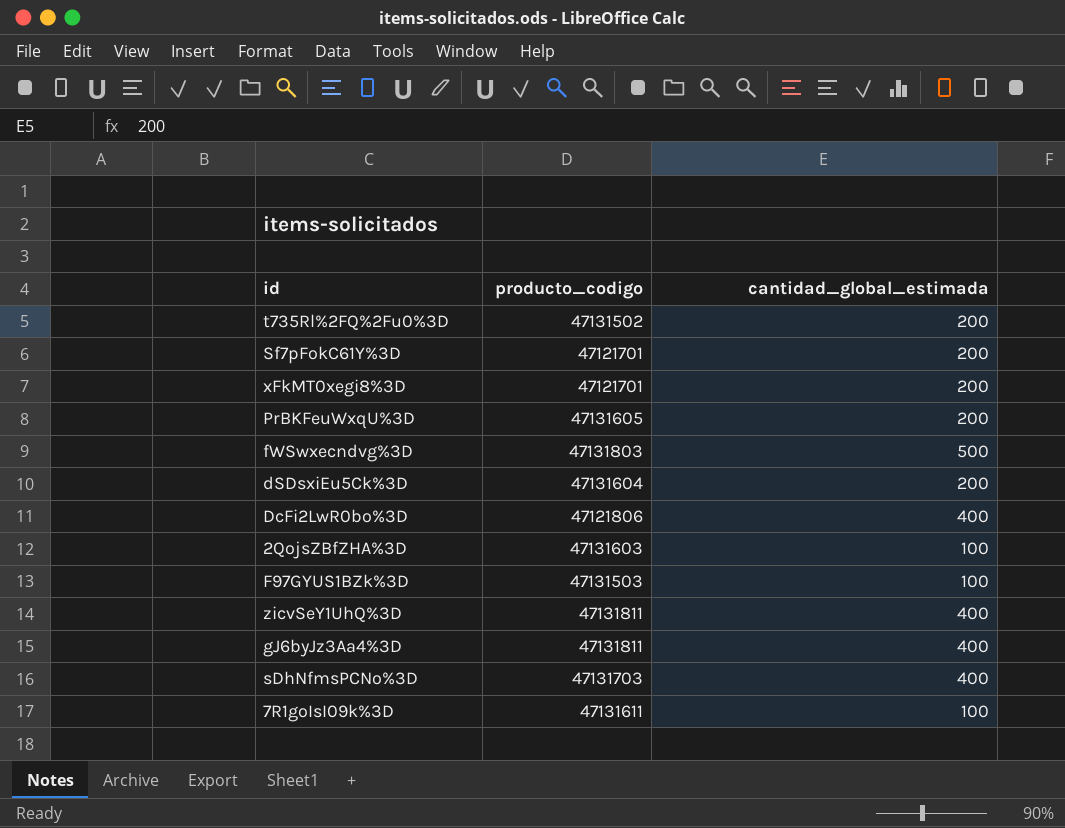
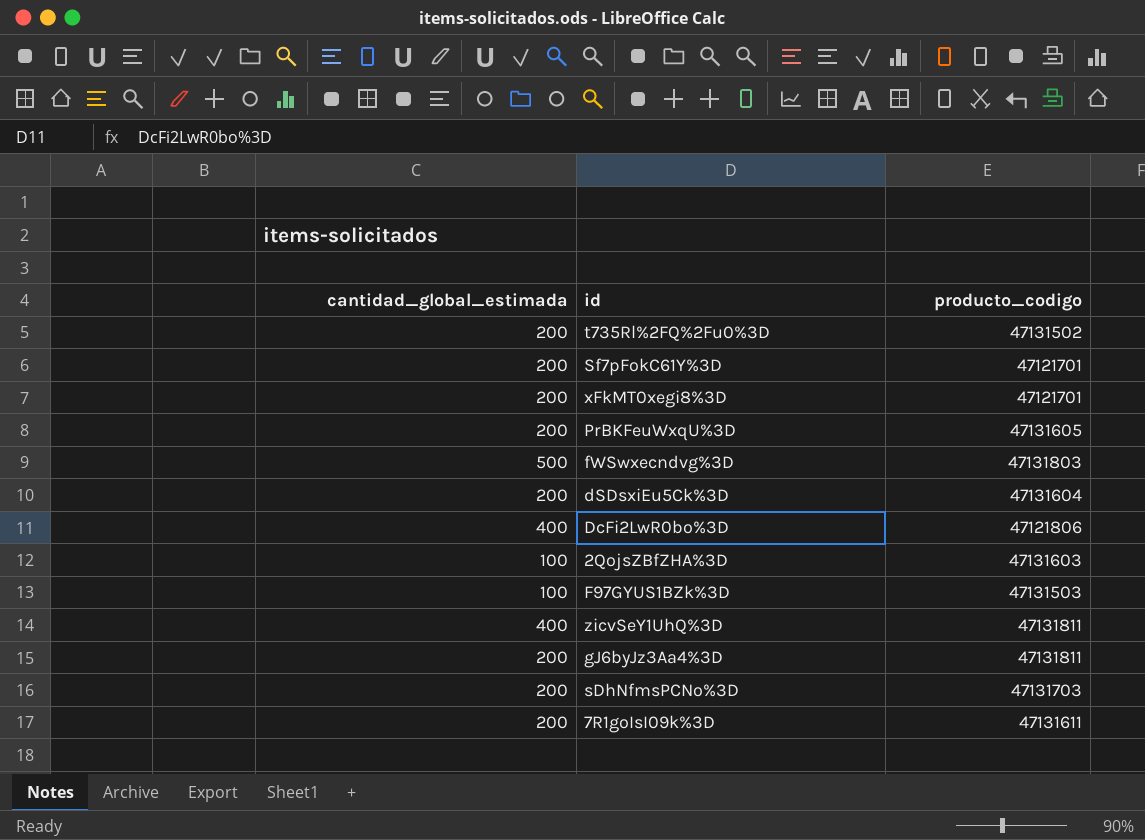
column cantidad_global_estimada | position: 3 -> 1
gJ6byJz3Aa4%3D | cantidad_global_estimada: 400 -> 200
sDhNfmsPCNo%3D | cantidad_global_estimada: 400 -> 200
7R1goIsI09k%3D | cantidad_global_estimada: 100 -> 200

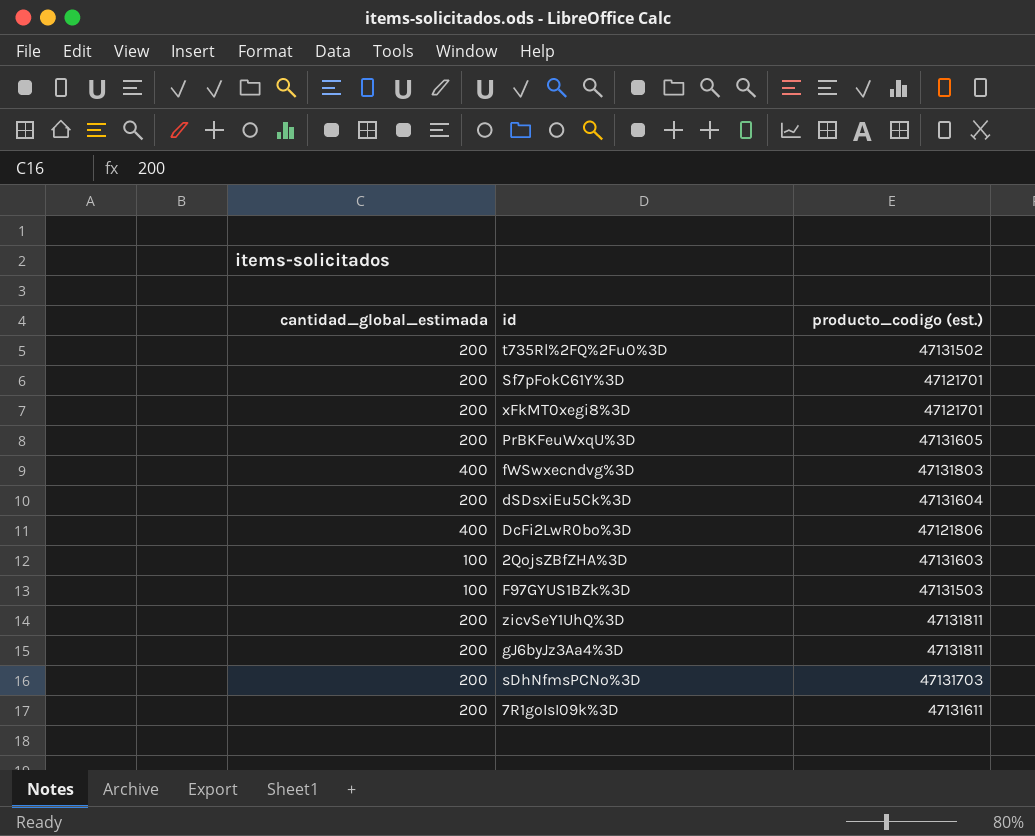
column name: producto_codigo -> producto_codigo (est.)
fWSwxecndvg%3D | cantidad_global_estimada: 500 -> 400
zicvSeY1UhQ%3D | cantidad_global_estimada: 400 -> 200

